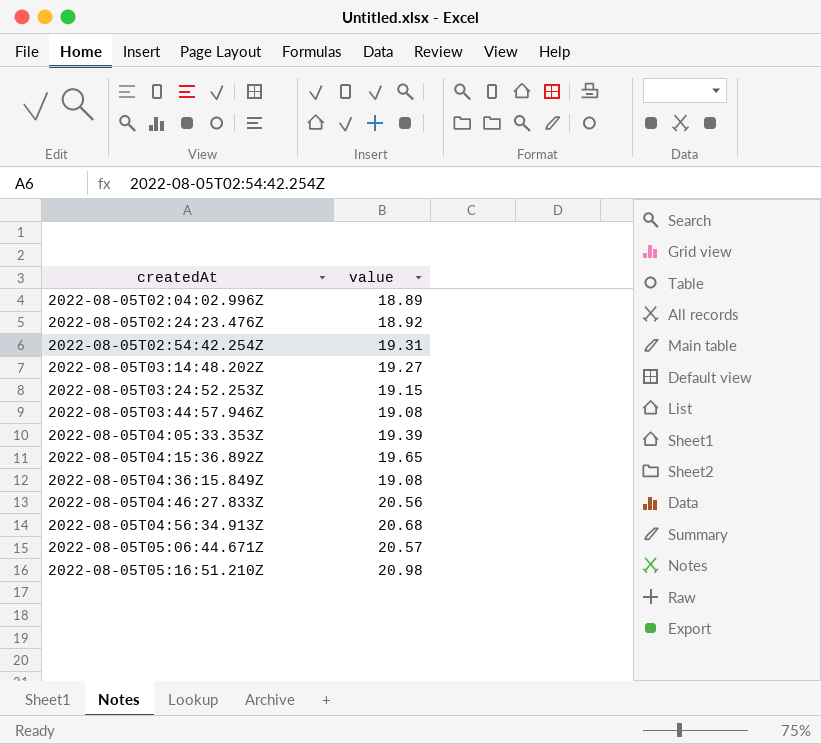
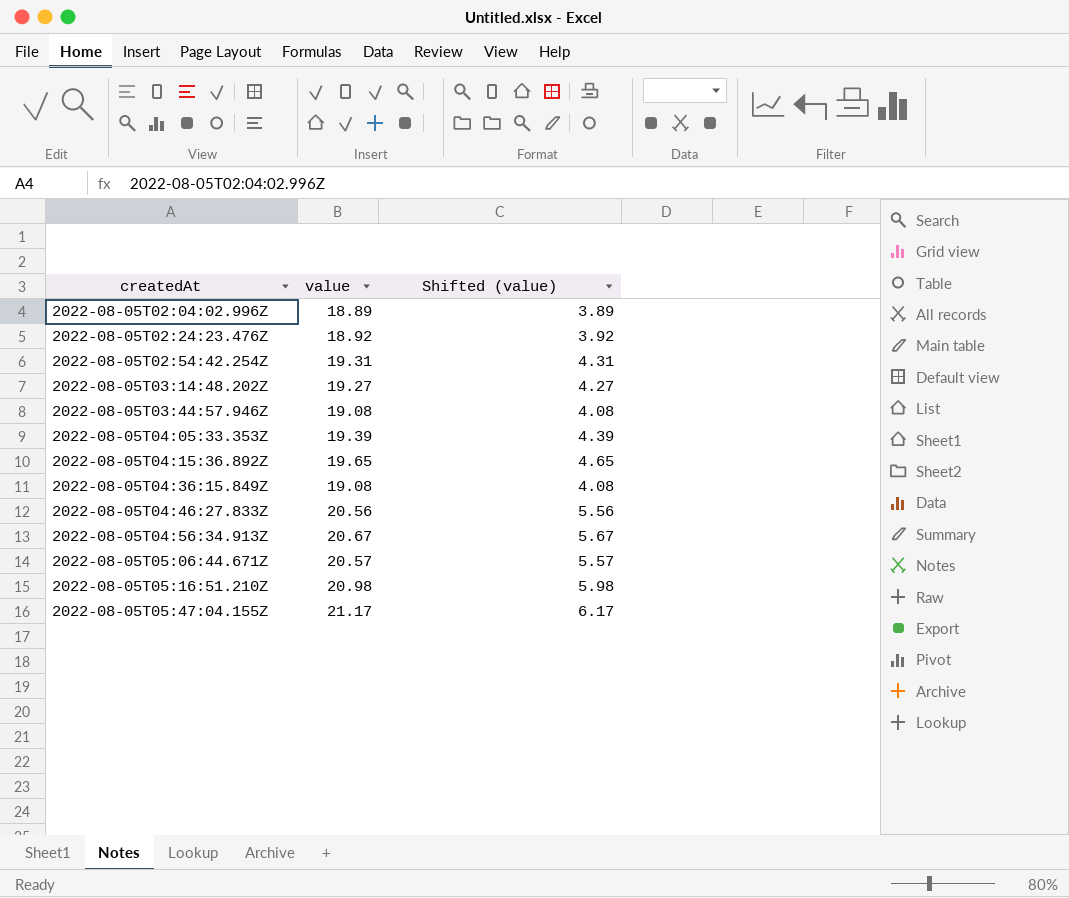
column Shifted (value) | formula: none -> [value] - 15
row 2022-08-05T03:24:52.253Z: 19.15 -> none
2022-08-05T04:56:34.913Z | value: 20.68 -> 20.67
row 2022-08-05T05:47:04.155Z: none -> 21.17 | 6.17

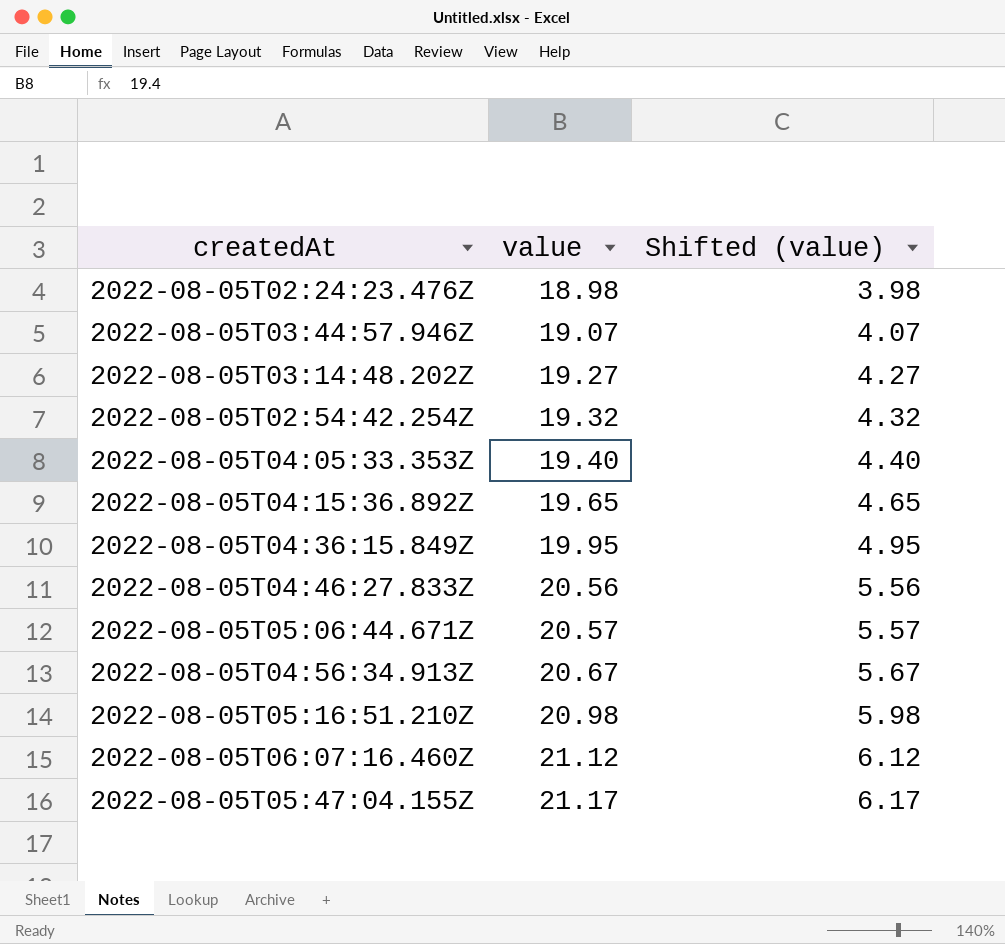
row order: createdAt ascending -> value ascending
row 2022-08-05T02:04:02.996Z: 18.89 | 3.89 -> none
2022-08-05T02:24:23.476Z | value: 18.92 -> 18.98
2022-08-05T02:24:23.476Z | Shifted (value): 3.92 -> 3.98
2022-08-05T03:44:57.946Z | value: 19.08 -> 19.07
2022-08-05T03:44:57.946Z | Shifted (value): 4.08 -> 4.07
2022-08-05T02:54:42.254Z | value: 19.31 -> 19.32
2022-08-05T02:54:42.254Z | Shifted (value): 4.31 -> 4.32
2022-08-05T04:05:33.353Z | value: 19.39 -> 19.40
2022-08-05T04:05:33.353Z | Shifted (value): 4.39 -> 4.40
2022-08-05T04:36:15.849Z | value: 19.08 -> 19.95
2022-08-05T04:36:15.849Z | Shifted (value): 4.08 -> 4.95
row 2022-08-05T06:07:16.460Z: none -> 21.12 | 6.12

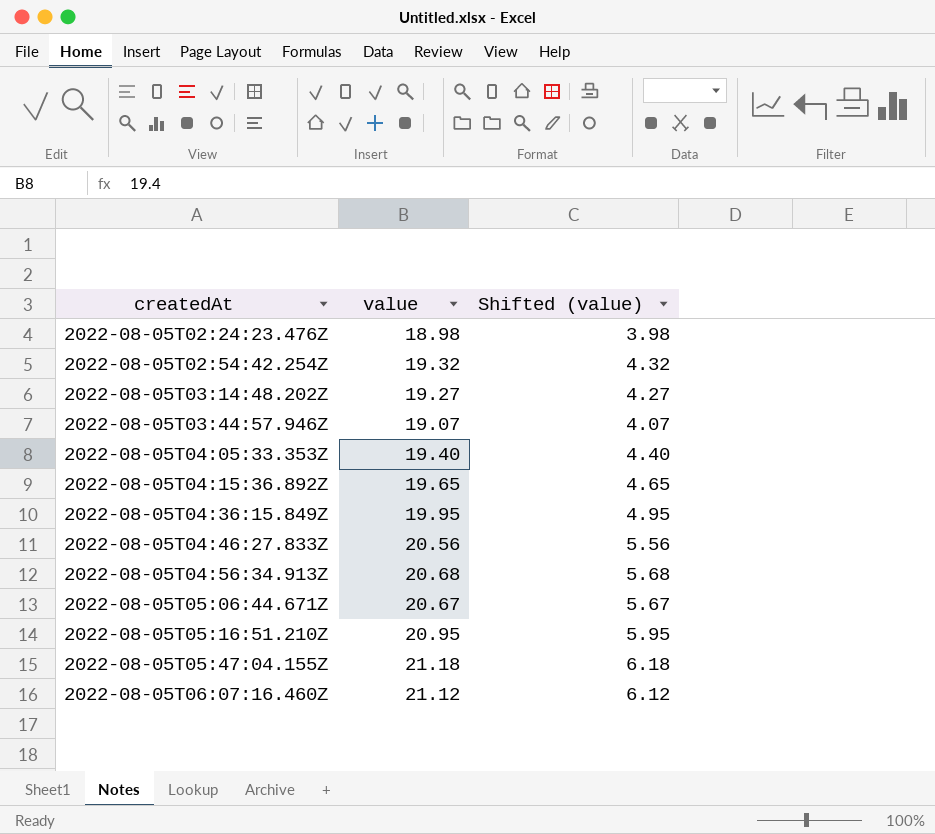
row order: value ascending -> createdAt ascending
2022-08-05T04:56:34.913Z | value: 20.67 -> 20.68
2022-08-05T04:56:34.913Z | Shifted (value): 5.67 -> 5.68
2022-08-05T05:06:44.671Z | value: 20.57 -> 20.67
2022-08-05T05:06:44.671Z | Shifted (value): 5.57 -> 5.67
2022-08-05T05:16:51.210Z | value: 20.98 -> 20.95
2022-08-05T05:16:51.210Z | Shifted (value): 5.98 -> 5.95
2022-08-05T05:47:04.155Z | value: 21.17 -> 21.18
2022-08-05T05:47:04.155Z | Shifted (value): 6.17 -> 6.18

